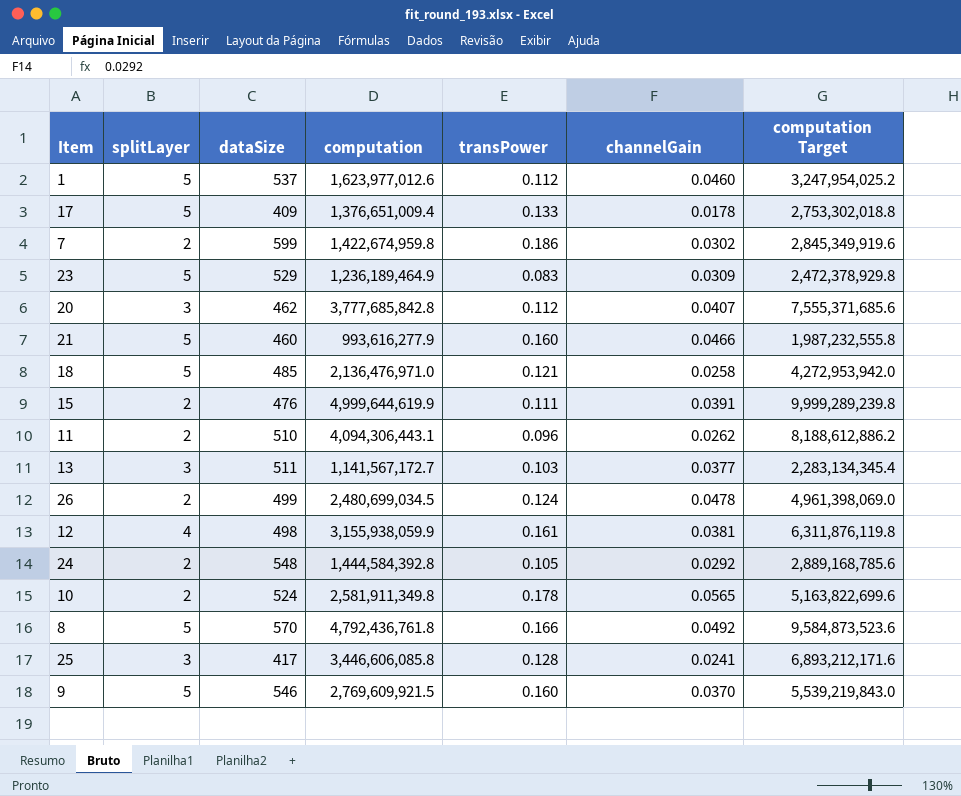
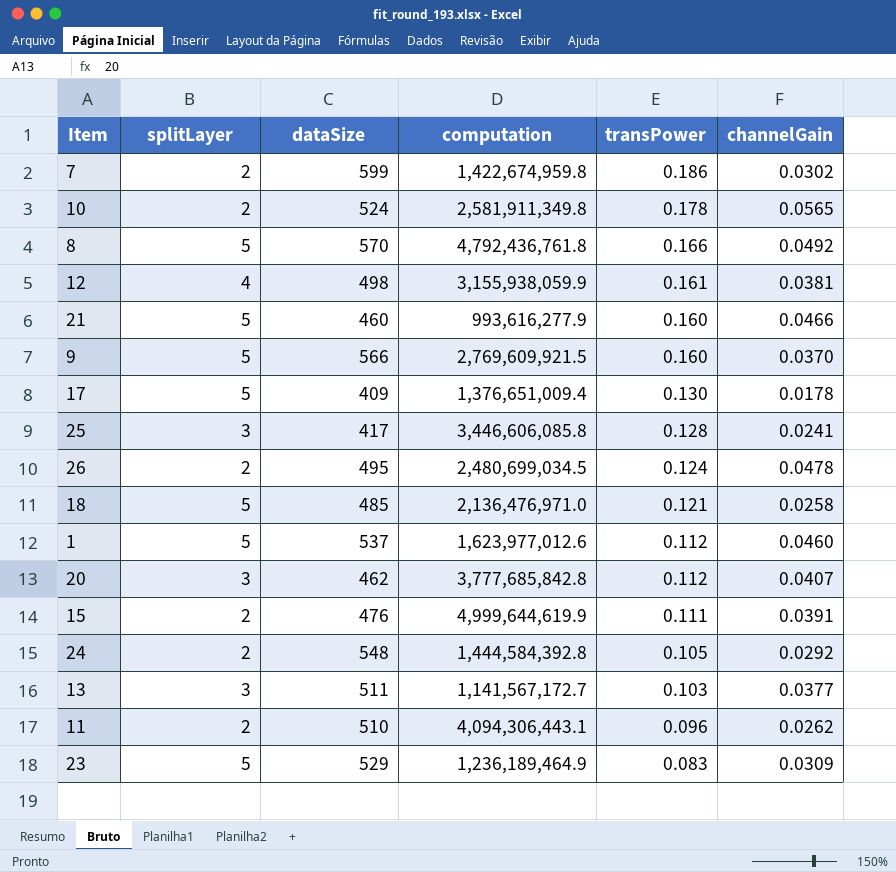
row order: none -> transPower descending
column computation Target | formula: [computation] * 2 -> none
9 | dataSize: 546 -> 566
17 | transPower: 0.133 -> 0.130
26 | dataSize: 499 -> 495

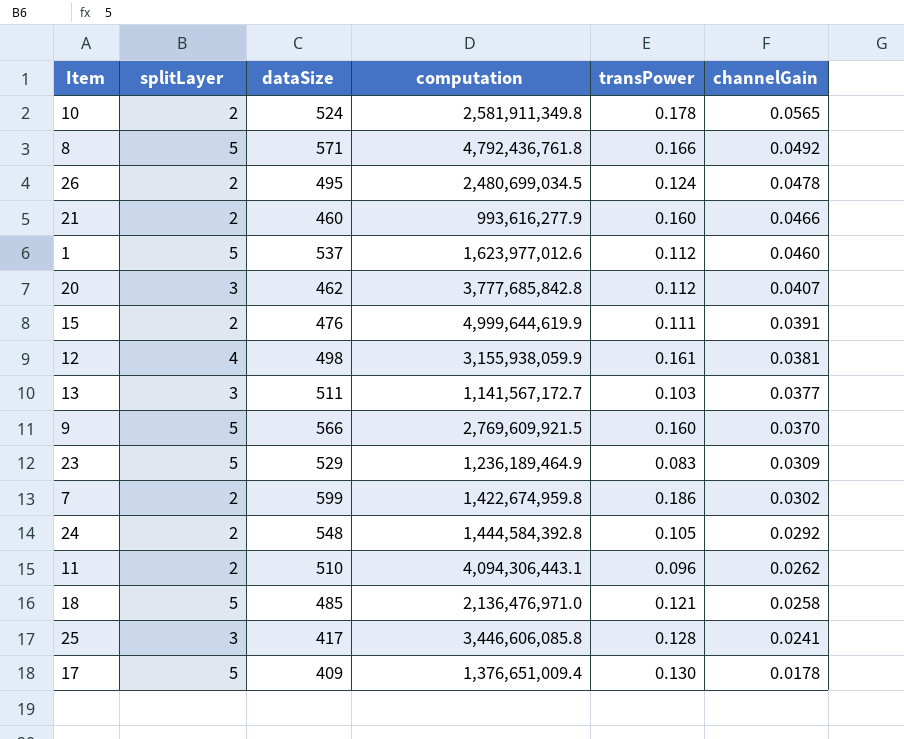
row order: transPower descending -> channelGain descending
8 | dataSize: 570 -> 571
21 | splitLayer: 5 -> 2

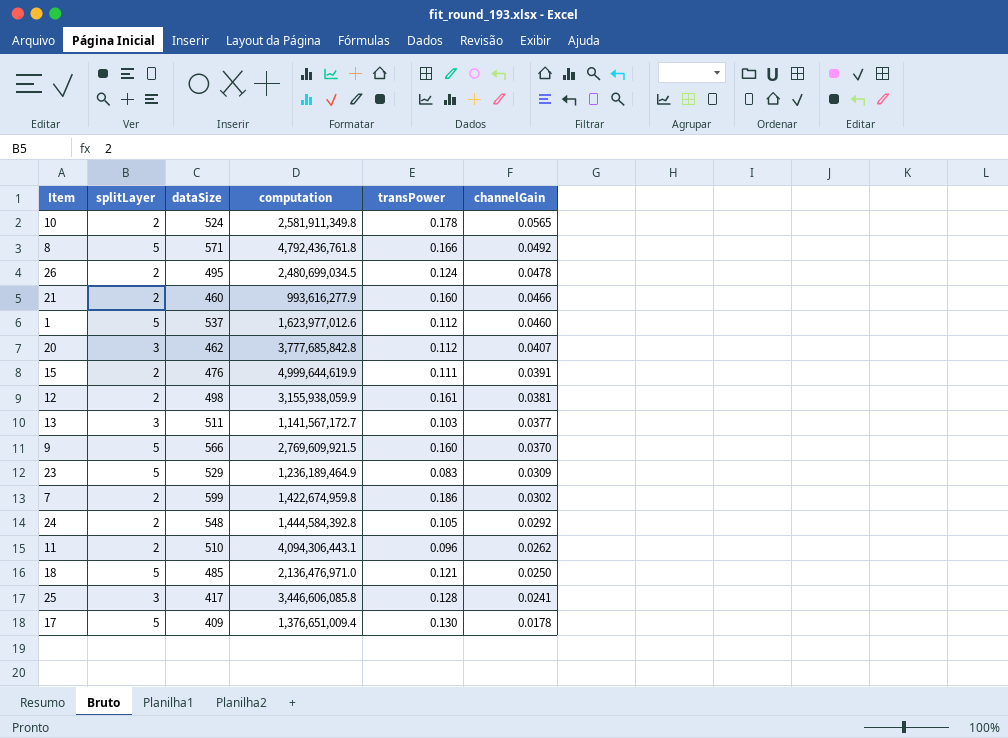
12 | splitLayer: 4 -> 2
18 | channelGain: 0.0258 -> 0.0250

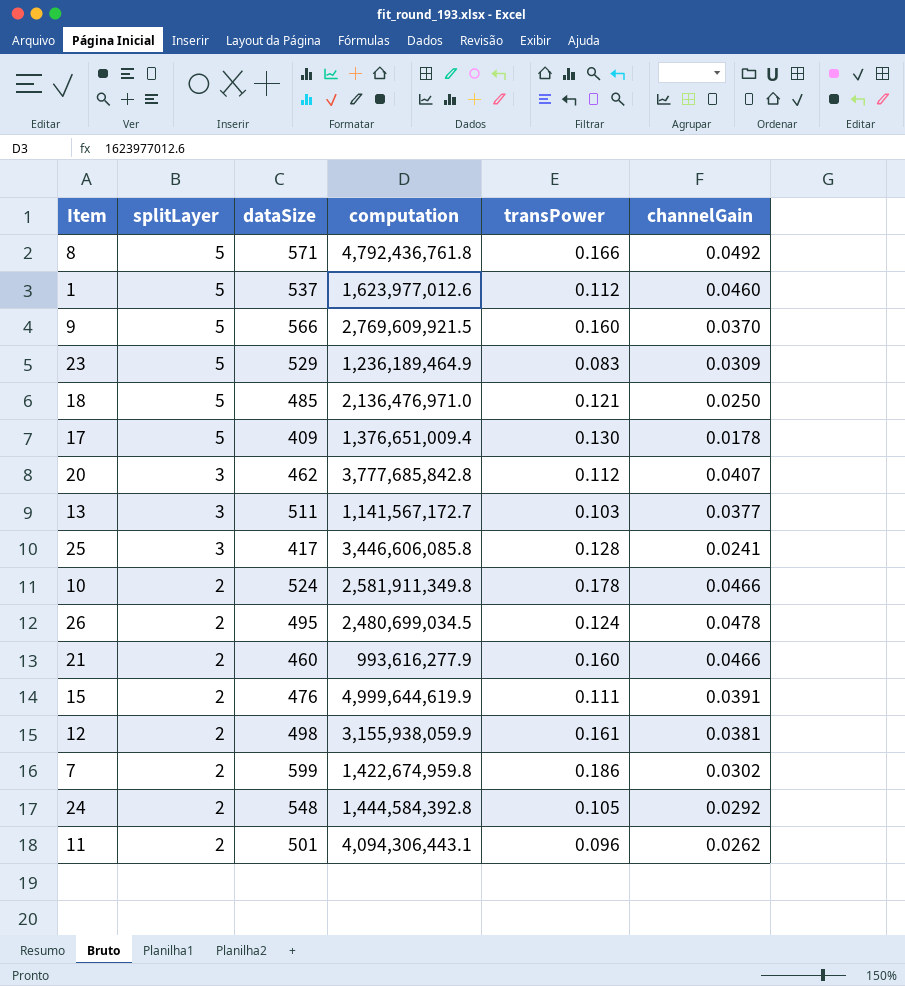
row order: channelGain descending -> splitLayer descending
10 | channelGain: 0.0565 -> 0.0466
11 | dataSize: 510 -> 501

